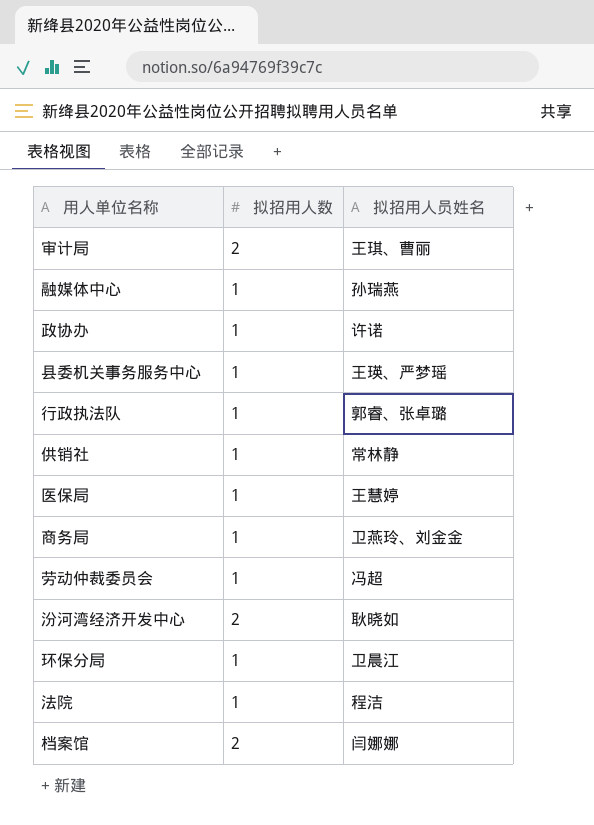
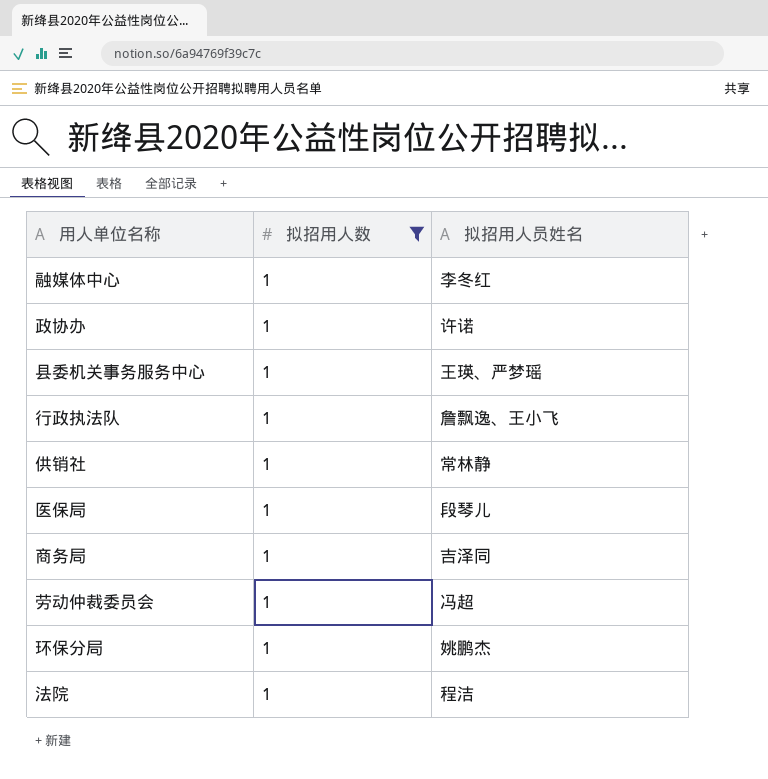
filter: none -> 拟招用人数 = 1
融媒体中心 | 拟招用人员姓名: 孙瑞燕 -> 李冬红
行政执法队 | 拟招用人员姓名: 郭睿、张卓璐 -> 詹飘逸、王小飞
医保局 | 拟招用人员姓名: 王慧婷 -> 段琴儿
商务局 | 拟招用人员姓名: 卫燕玲、刘金金 -> 吉泽同
环保分局 | 拟招用人员姓名: 卫晨江 -> 姚鹏杰

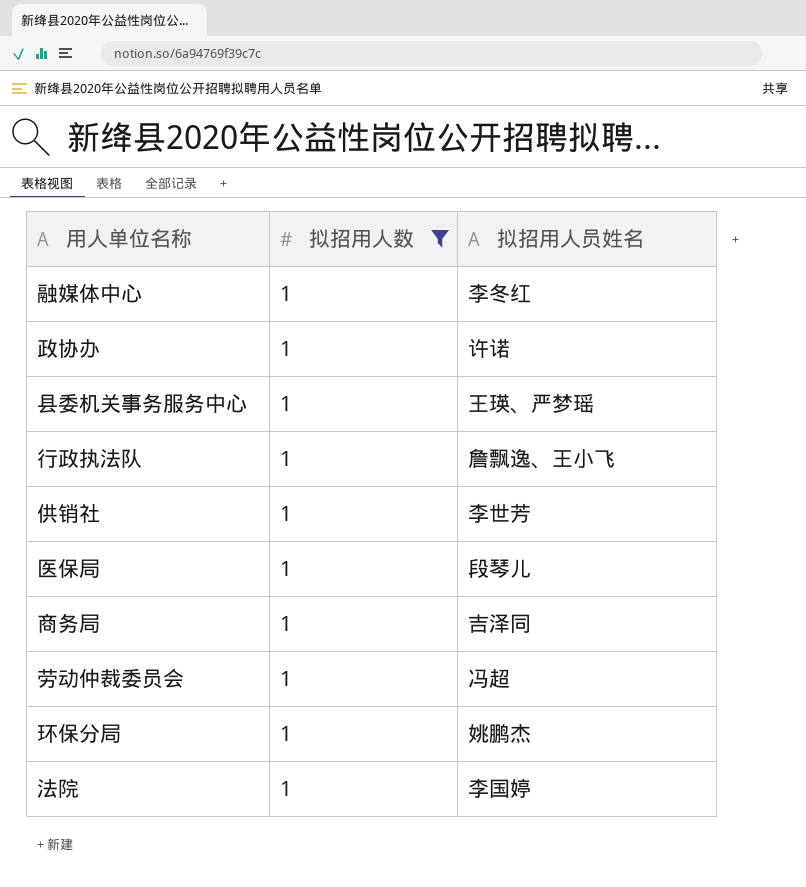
供销社 | 拟招用人员姓名: 常林静 -> 李世芳
法院 | 拟招用人员姓名: 程洁 -> 李国婷

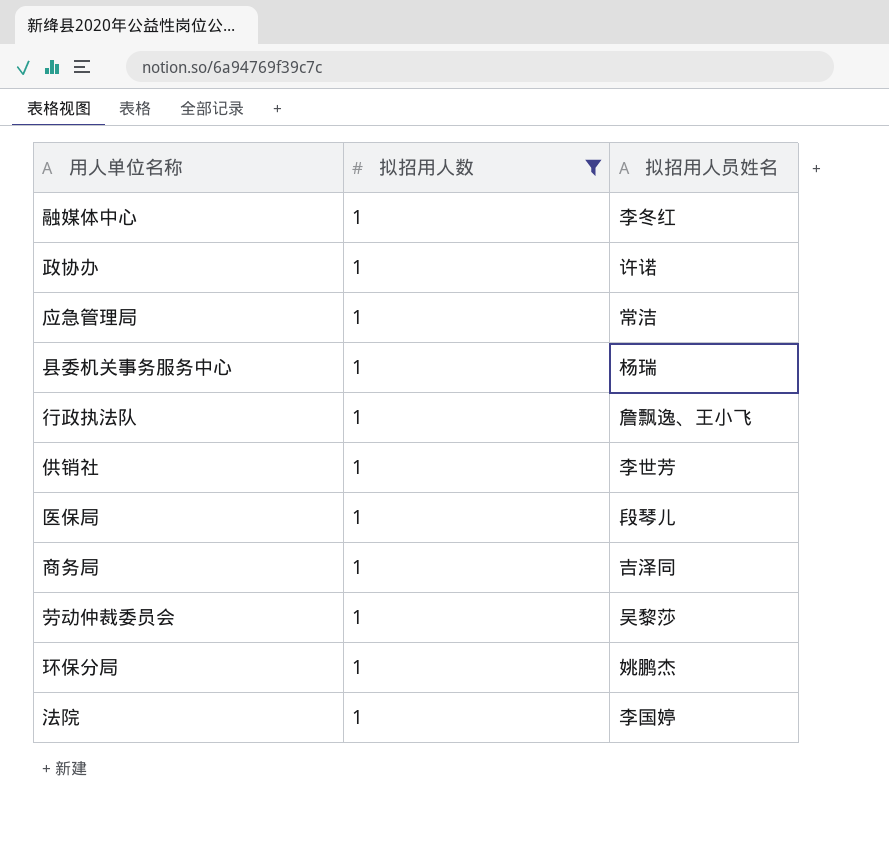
row 应急管理局: none -> 1 | 常洁
县委机关事务服务中心 | 拟招用人员姓名: 王瑛、严梦瑶 -> 杨瑞
劳动仲裁委员会 | 拟招用人员姓名: 冯超 -> 吴黎莎

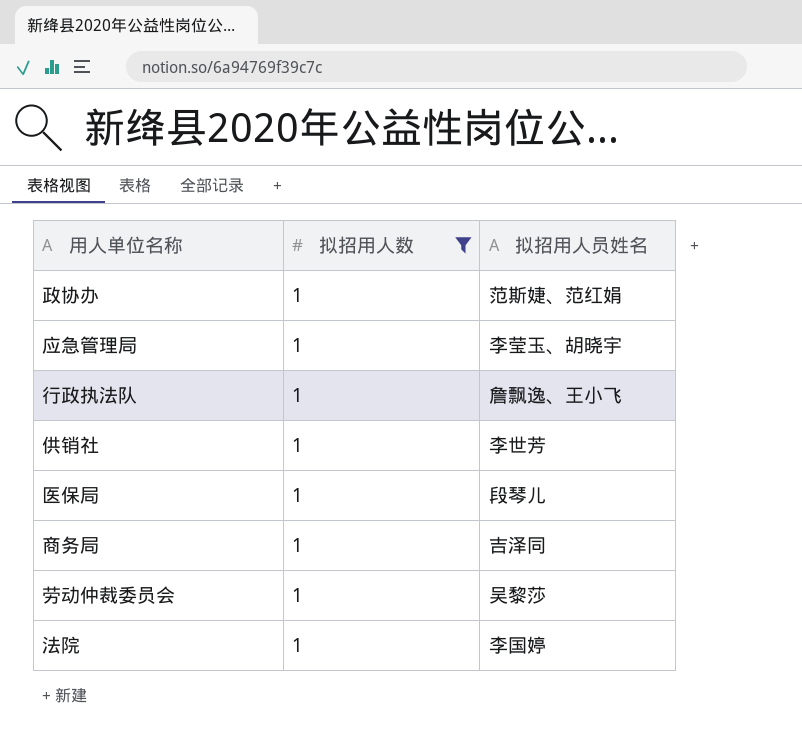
row 融媒体中心: 1 | 李冬红 -> none
row 县委机关事务服务中心: 1 | 杨瑞 -> none
row 环保分局: 1 | 姚鹏杰 -> none
政协办 | 拟招用人员姓名: 许诺 -> 范斯婕、范红娟
应急管理局 | 拟招用人员姓名: 常洁 -> 李莹玉、胡晓宇

